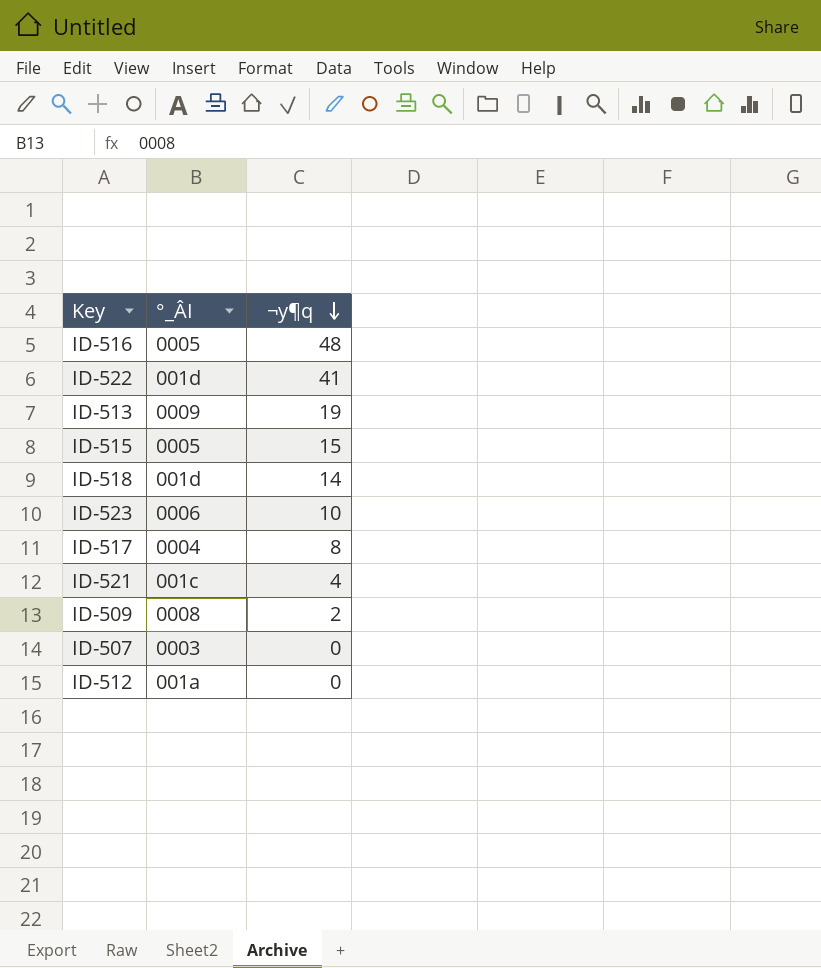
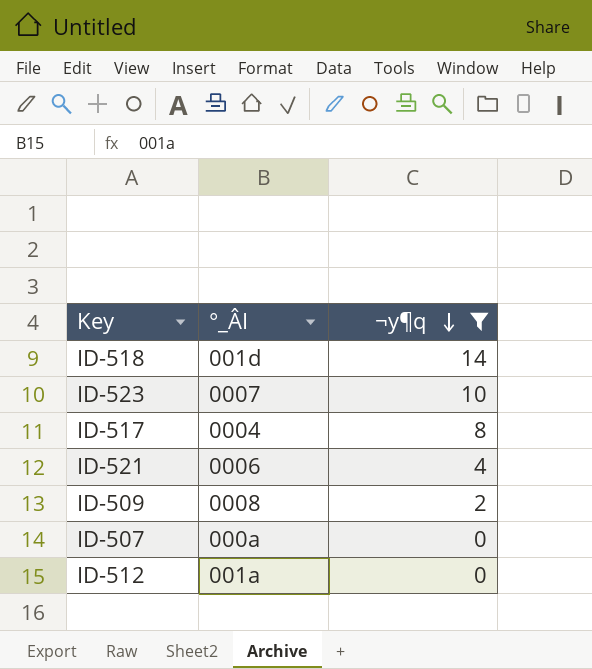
filter: none -> ¬y¶q <= 14
ID-523 | °_ÂI: 0006 -> 0007
ID-521 | °_ÂI: 001c -> 0006
ID-507 | °_ÂI: 0003 -> 000a

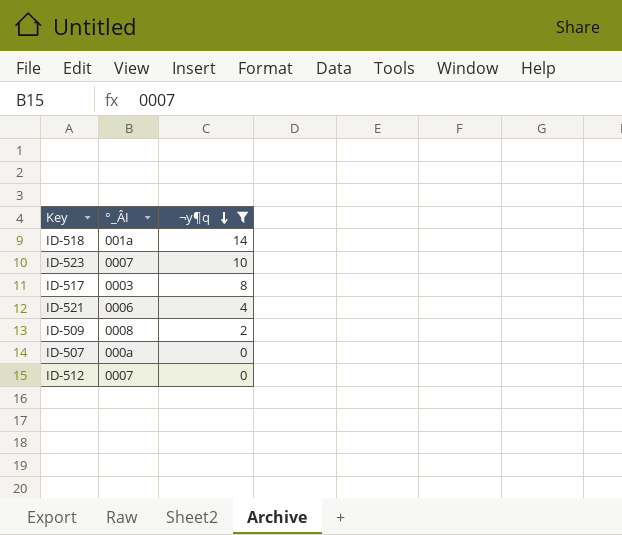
ID-518 | °_ÂI: 001d -> 001a
ID-517 | °_ÂI: 0004 -> 0003
ID-512 | °_ÂI: 001a -> 0007

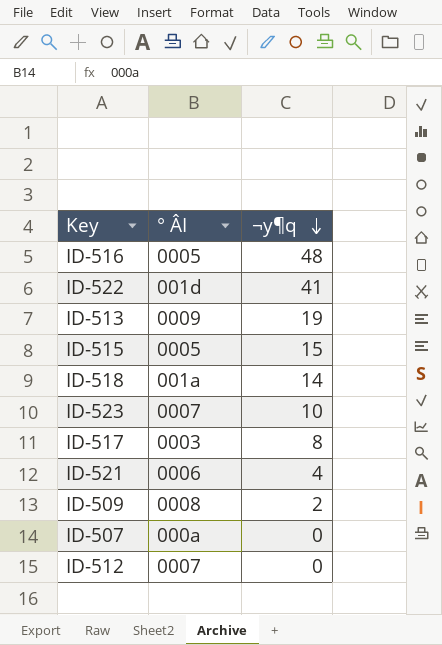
filter: ¬y¶q <= 14 -> none
column name: °_ÂI -> ° ÂI

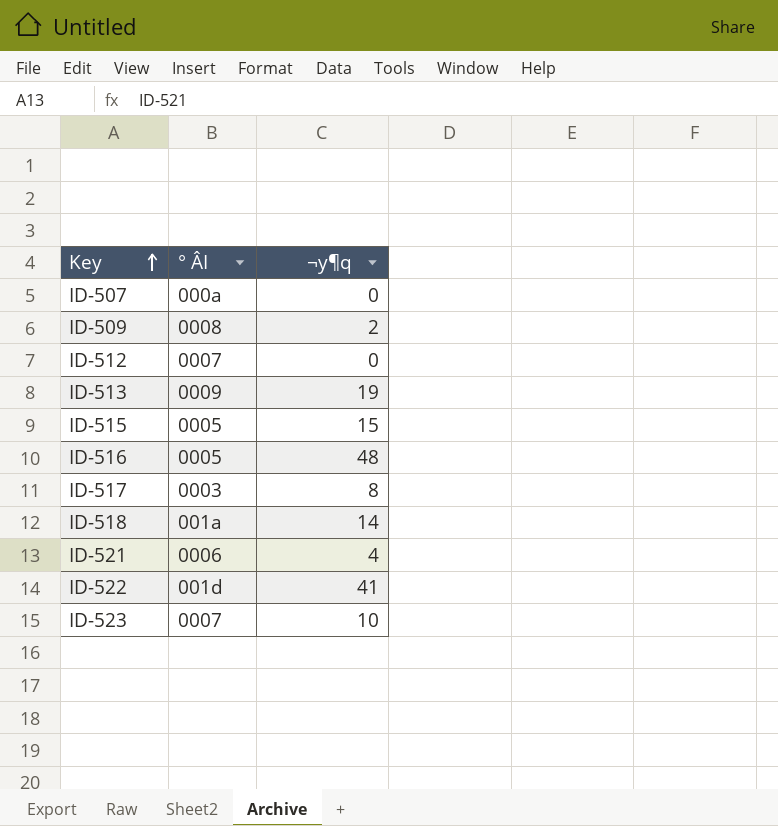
row order: ¬y¶q descending -> Key ascending

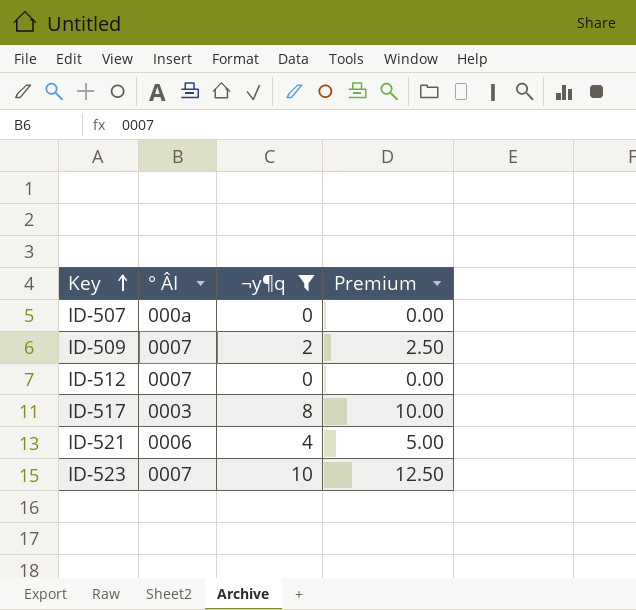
filter: none -> ¬y¶q <= 10
column Premium | formula: none -> [¬y¶q] * 1.25
ID-509 | ° ÂI: 0008 -> 0007

